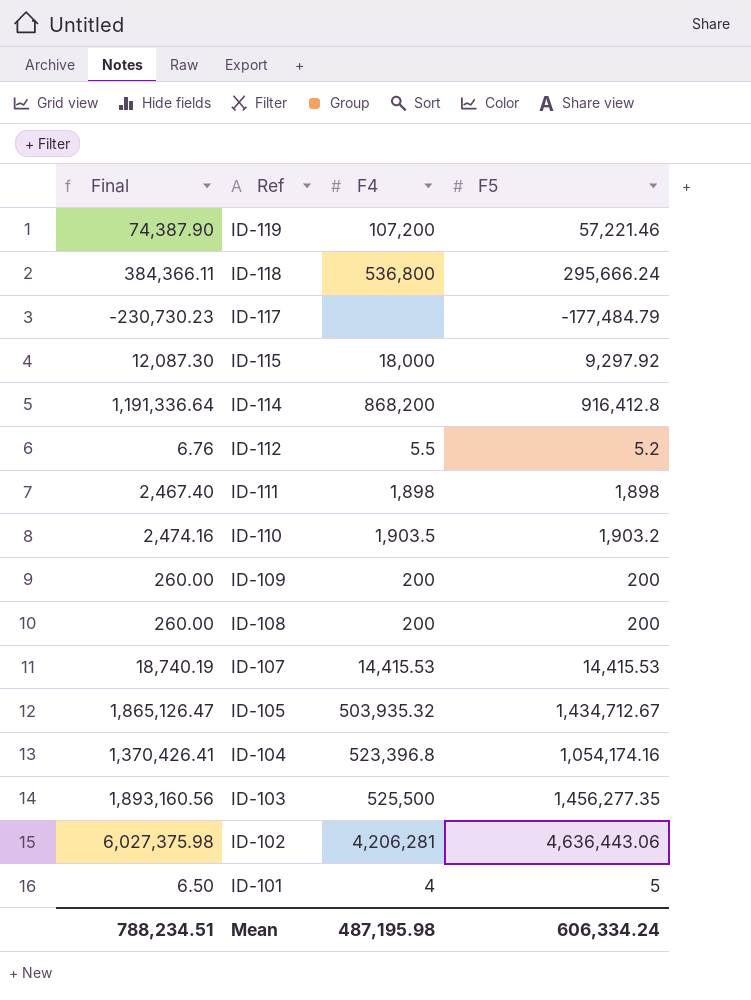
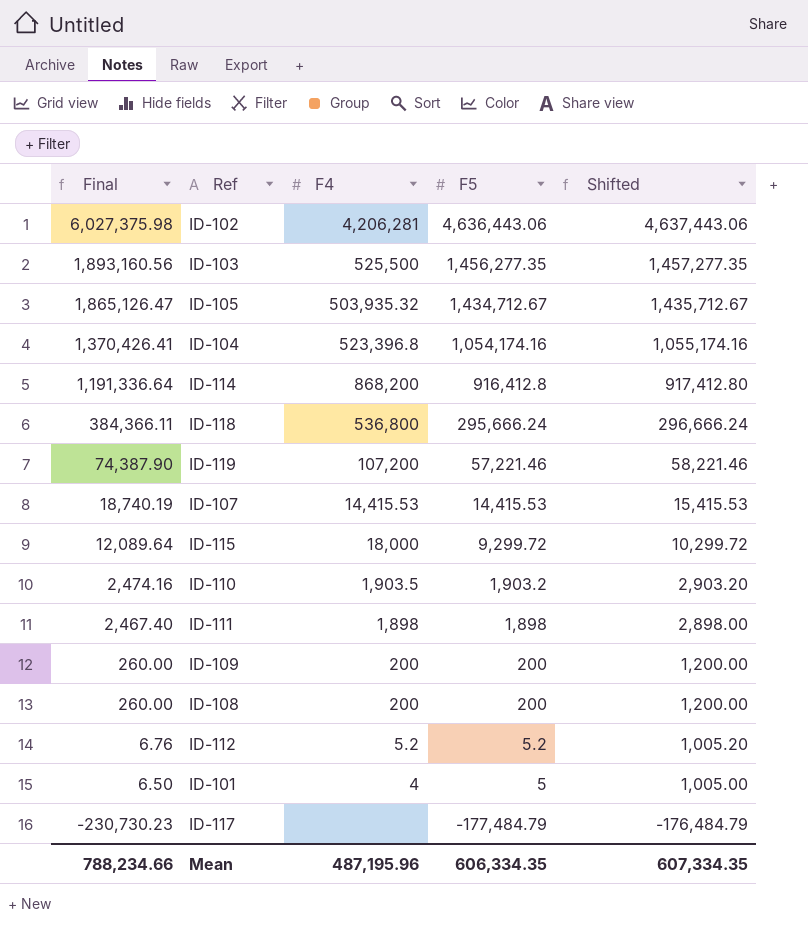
row order: Ref descending -> Final descending
column Shifted | formula: none -> [F5] + 1000
ID-115 | Final: 12,087.30 -> 12,089.64
ID-115 | F5: 9,297.92 -> 9,299.72
ID-112 | F4: 5.5 -> 5.2
Mean | Final: 788,234.51 -> 788,234.66
Mean | F4: 487,195.98 -> 487,195.96
Mean | F5: 606,334.24 -> 606,334.35

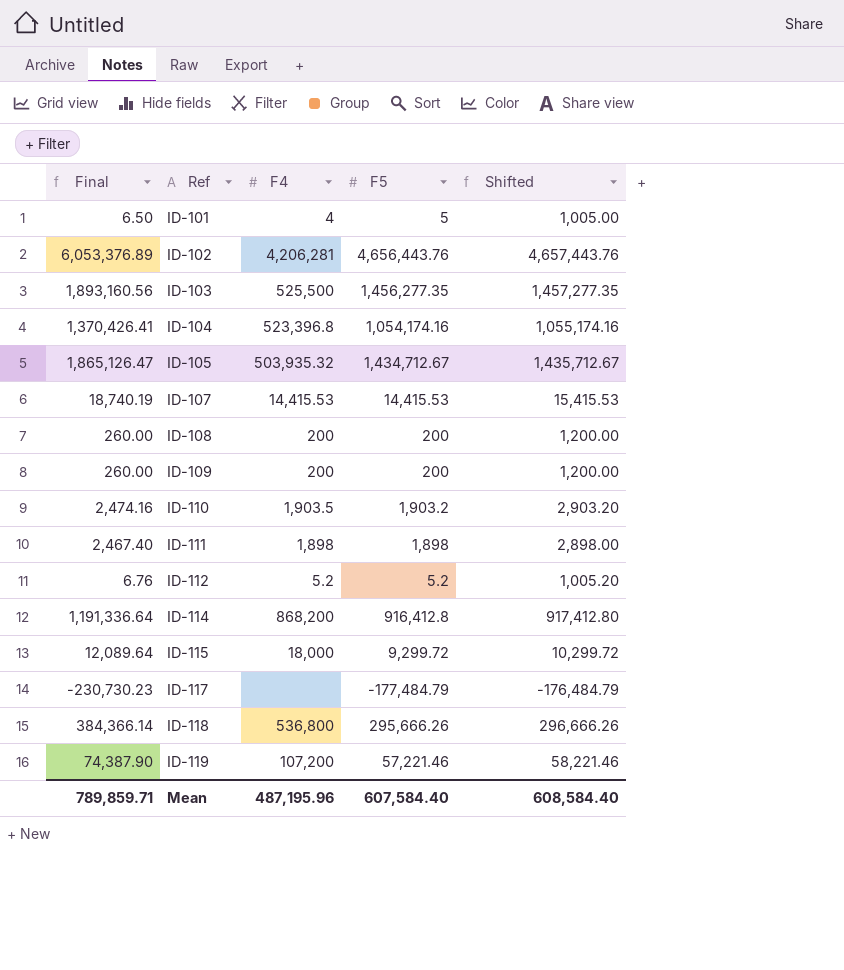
row order: Final descending -> Ref ascending
ID-102 | Final: 6,027,375.98 -> 6,053,376.89
ID-102 | F5: 4,636,443.06 -> 4,656,443.76
ID-102 | Shifted: 4,637,443.06 -> 4,657,443.76
ID-118 | Final: 384,366.11 -> 384,366.14
ID-118 | F5: 295,666.24 -> 295,666.26
ID-118 | Shifted: 296,666.24 -> 296,666.26
Mean | Final: 788,234.66 -> 789,859.71
Mean | F5: 606,334.35 -> 607,584.40
Mean | Shifted: 607,334.35 -> 608,584.40

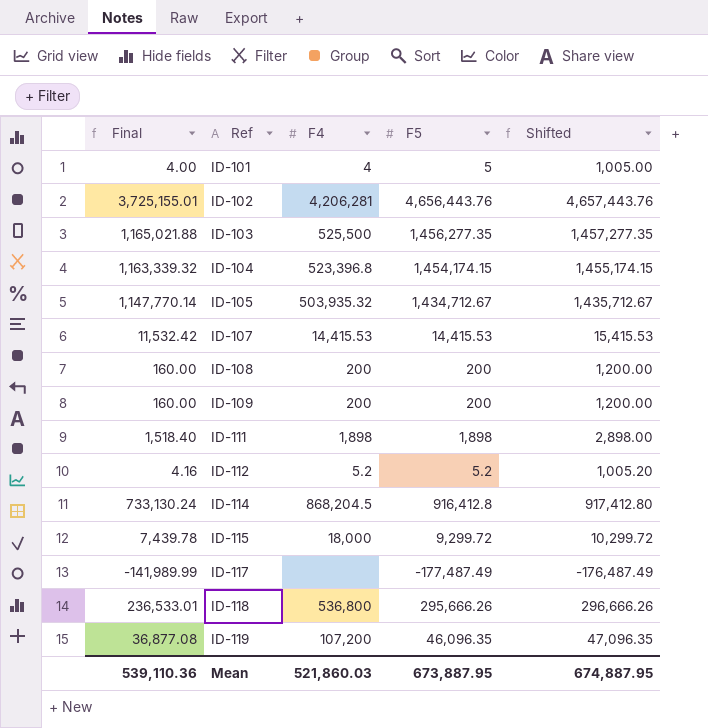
column Final | formula: [F5] * 1.3 -> [F5] * 0.8
row ID-110: 2,474.16 | 1,903.5 | 1,903.2 | 2,903.20 -> none
ID-104 | F5: 1,054,174.16 -> 1,454,174.15
ID-104 | Shifted: 1,055,174.16 -> 1,455,174.15
ID-114 | F4: 868,200 -> 868,204.5
ID-117 | F5: -177,484.79 -> -177,487.49
ID-117 | Shifted: -176,484.79 -> -176,487.49
ID-119 | F5: 57,221.46 -> 46,096.35
ID-119 | Shifted: 58,221.46 -> 47,096.35
Mean | Final: 789,859.71 -> 539,110.36
Mean | F4: 487,195.96 -> 521,860.03
Mean | F5: 607,584.40 -> 673,887.95
Mean | Shifted: 608,584.40 -> 674,887.95

